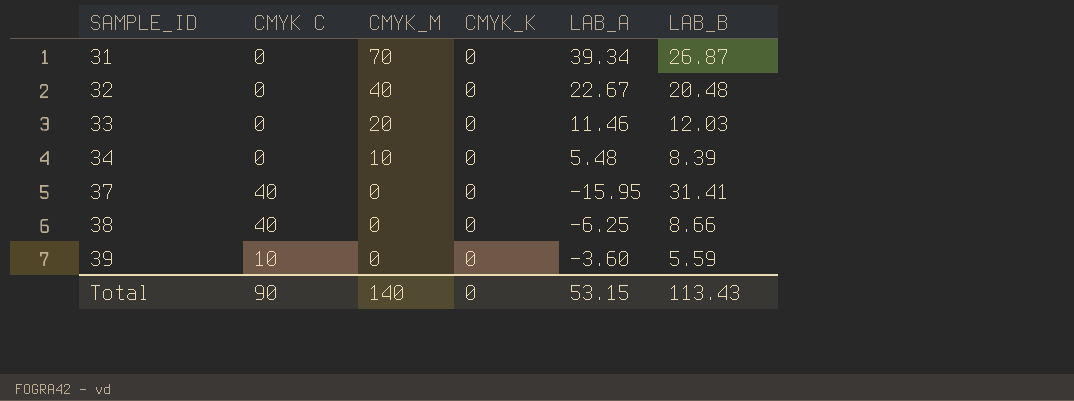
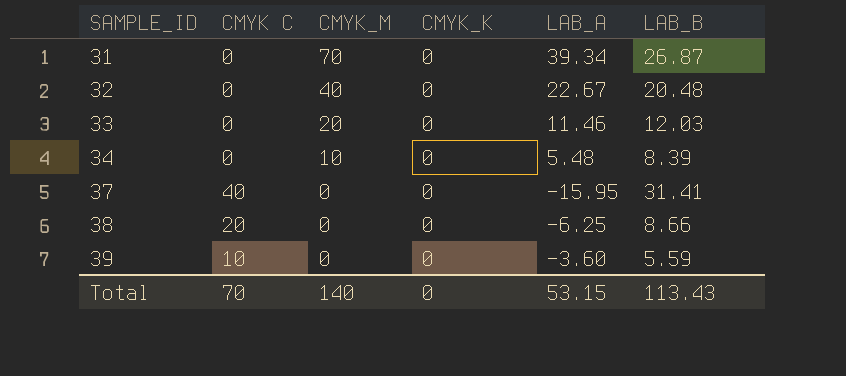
38 | CMYK C: 40 -> 20
Total | CMYK C: 90 -> 70

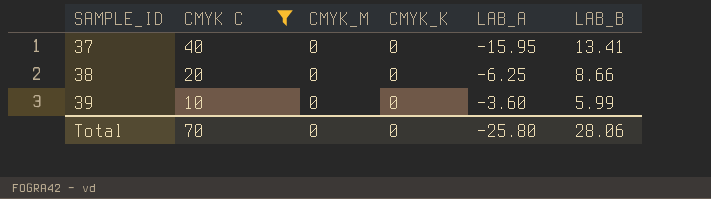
filter: none -> CMYK C != 0
37 | LAB_B: 31.41 -> 13.41
39 | LAB_B: 5.59 -> 5.99
Total | CMYK_M: 140 -> 0
Total | LAB_A: 53.15 -> -25.80
Total | LAB_B: 113.43 -> 28.06

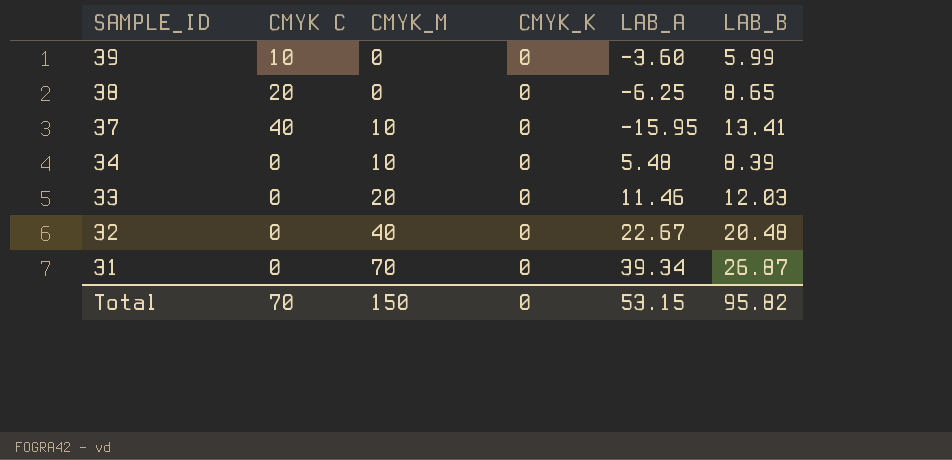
filter: CMYK C != 0 -> none
row order: SAMPLE_ID ascending -> SAMPLE_ID descending
38 | LAB_B: 8.66 -> 8.65
37 | CMYK_M: 0 -> 10
Total | CMYK_M: 0 -> 150
Total | LAB_A: -25.80 -> 53.15
Total | LAB_B: 28.06 -> 95.82

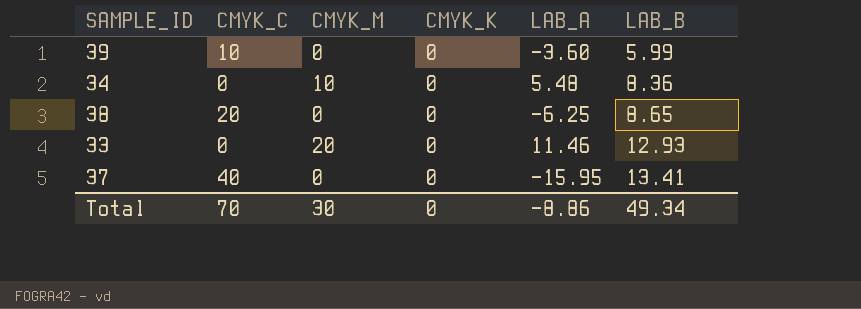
row order: SAMPLE_ID descending -> LAB_B ascending
column name: CMYK C -> CMYK_C
row 32: 0 | 40 | 0 | 22.67 | 20.48 -> none
row 31: 0 | 70 | 0 | 39.34 | 26.87 -> none
34 | LAB_B: 8.39 -> 8.36
33 | LAB_B: 12.03 -> 12.93
37 | CMYK_M: 10 -> 0
Total | CMYK_M: 150 -> 30
Total | LAB_A: 53.15 -> -8.86
Total | LAB_B: 95.82 -> 49.34

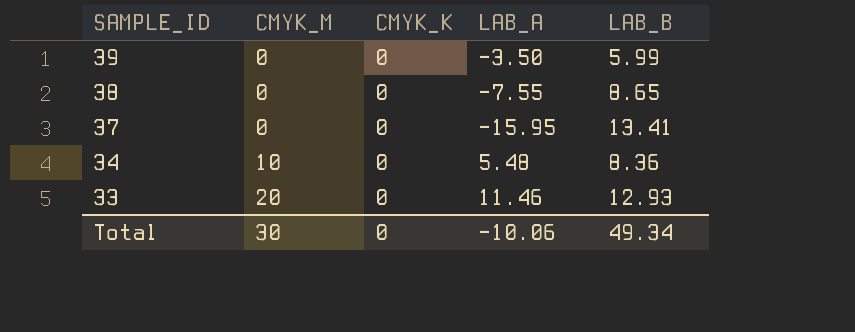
row order: LAB_B ascending -> SAMPLE_ID descending
column CMYK_C | position: 2 -> none
39 | LAB_A: -3.60 -> -3.50
38 | LAB_A: -6.25 -> -7.55
Total | LAB_A: -8.86 -> -10.06

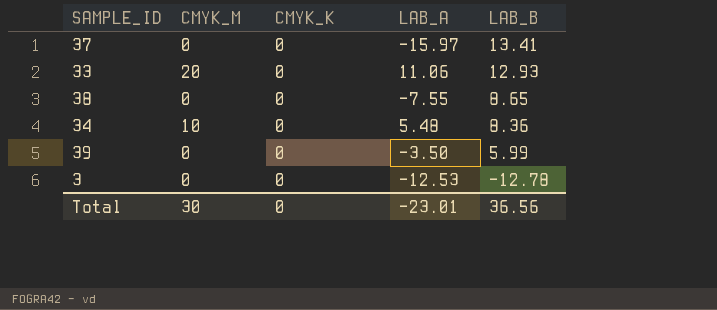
row order: SAMPLE_ID descending -> LAB_B descending
37 | LAB_A: -15.95 -> -15.97
33 | LAB_A: 11.46 -> 11.06
row 3: none -> 0 | 0 | -12.53 | -12.78
Total | LAB_A: -10.06 -> -23.01
Total | LAB_B: 49.34 -> 36.56

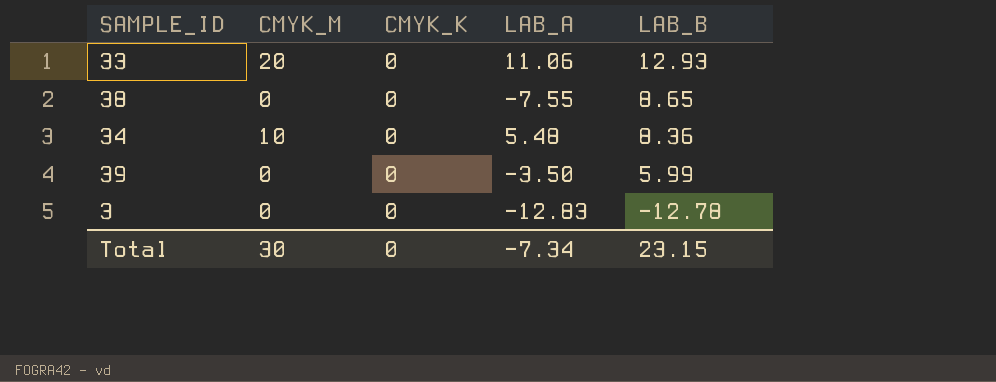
row 37: 0 | 0 | -15.97 | 13.41 -> none
3 | LAB_A: -12.53 -> -12.83
Total | LAB_A: -23.01 -> -7.34
Total | LAB_B: 36.56 -> 23.15

